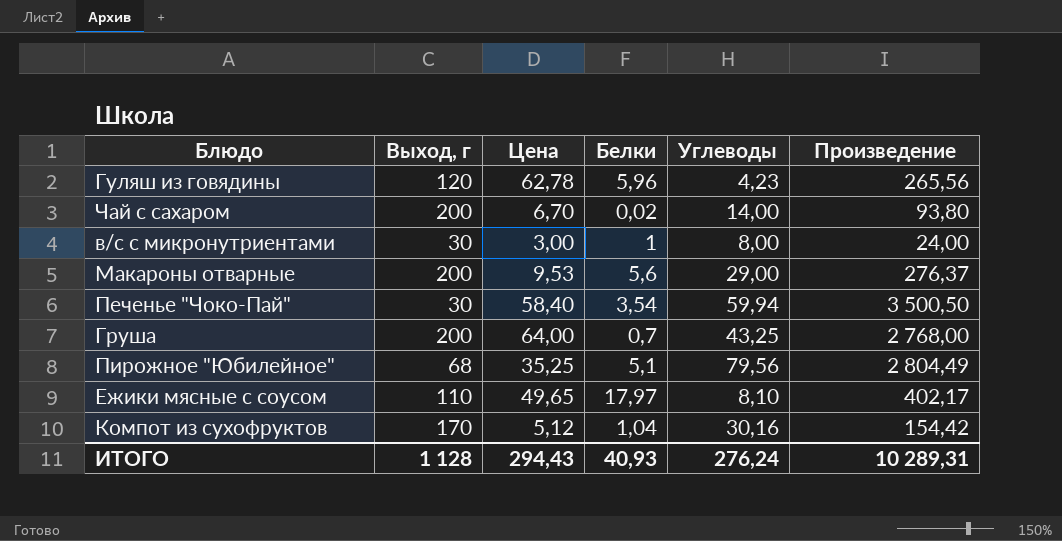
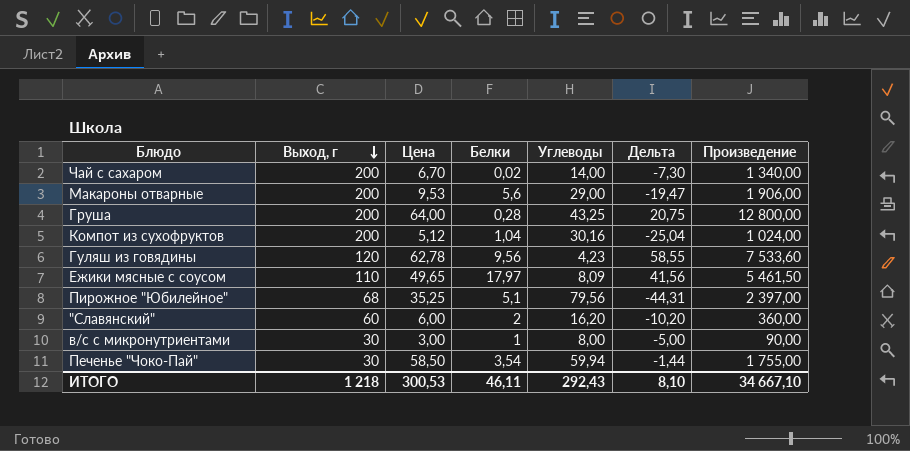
row order: none -> Выход, г descending
column Дельта | formula: none -> [Цена] - [Углеводы]
column Произведение | formula: [Цена] * [Углеводы] -> [Выход, г] * [Цена]
Груша | Белки: 0,7 -> 0,28
Компот из сухофруктов | Выход, г: 170 -> 200
Гуляш из говядины | Белки: 5,96 -> 9,56
Ежики мясные с соусом | Углеводы: 8,10 -> 8,09
row "Славянский": none -> 60 | 6,00 | 2 | 16,20 | -10,20 | 360,00
Печенье "Чоко-Пай" | Цена: 58,40 -> 58,50
ИТОГО | Выход, г: 1 128 -> 1 218
ИТОГО | Цена: 294,43 -> 300,53
ИТОГО | Белки: 40,93 -> 46,11
ИТОГО | Углеводы: 276,24 -> 292,43
ИТОГО | Произведение: 10 289,31 -> 34 667,10

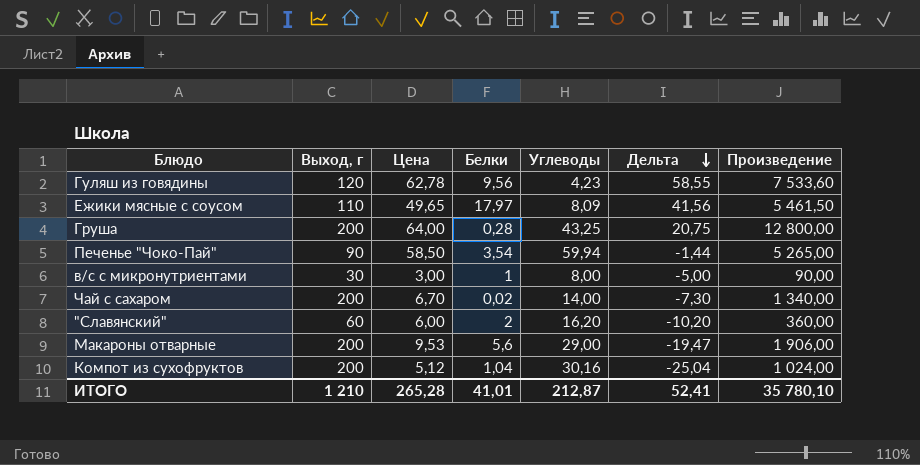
row order: Выход, г descending -> Дельта descending
row Пирожное "Юбилейное": 68 | 35,25 | 5,1 | 79,56 | -44,31 | 2 397,00 -> none
Печенье "Чоко-Пай" | Выход, г: 30 -> 90
Печенье "Чоко-Пай" | Произведение: 1 755,00 -> 5 265,00
ИТОГО | Выход, г: 1 218 -> 1 210
ИТОГО | Цена: 300,53 -> 265,28
ИТОГО | Белки: 46,11 -> 41,01
ИТОГО | Углеводы: 292,43 -> 212,87
ИТОГО | Дельта: 8,10 -> 52,41
ИТОГО | Произведение: 34 667,10 -> 35 780,10

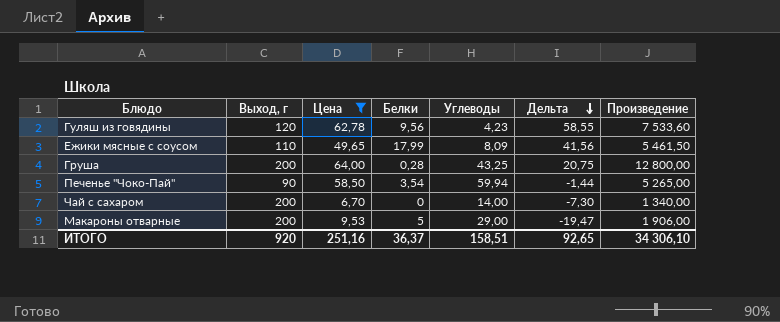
filter: none -> Цена >= 6,70
Ежики мясные с соусом | Белки: 17,97 -> 17,99
Чай с сахаром | Белки: 0,02 -> 0
Макароны отварные | Белки: 5,6 -> 5
ИТОГО | Выход, г: 1 210 -> 920
ИТОГО | Цена: 265,28 -> 251,16
ИТОГО | Белки: 41,01 -> 36,37
ИТОГО | Углеводы: 212,87 -> 158,51
ИТОГО | Дельта: 52,41 -> 92,65
ИТОГО | Произведение: 35 780,10 -> 34 306,10

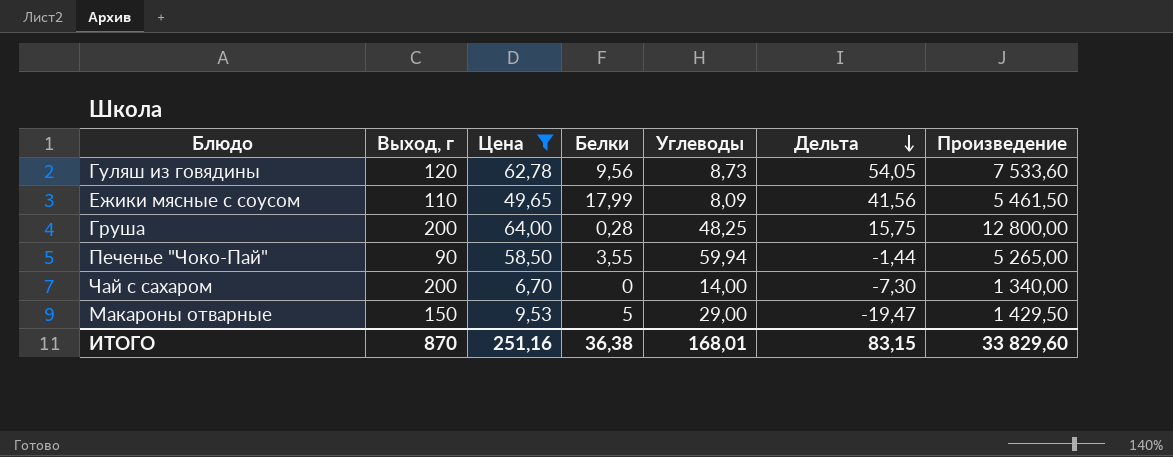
Гуляш из говядины | Углеводы: 4,23 -> 8,73
Гуляш из говядины | Дельта: 58,55 -> 54,05
Груша | Углеводы: 43,25 -> 48,25
Груша | Дельта: 20,75 -> 15,75
Печенье "Чоко-Пай" | Белки: 3,54 -> 3,55
Макароны отварные | Выход, г: 200 -> 150
Макароны отварные | Произведение: 1 906,00 -> 1 429,50
ИТОГО | Выход, г: 920 -> 870
ИТОГО | Белки: 36,37 -> 36,38
ИТОГО | Углеводы: 158,51 -> 168,01
ИТОГО | Дельта: 92,65 -> 83,15
ИТОГО | Произведение: 34 306,10 -> 33 829,60

